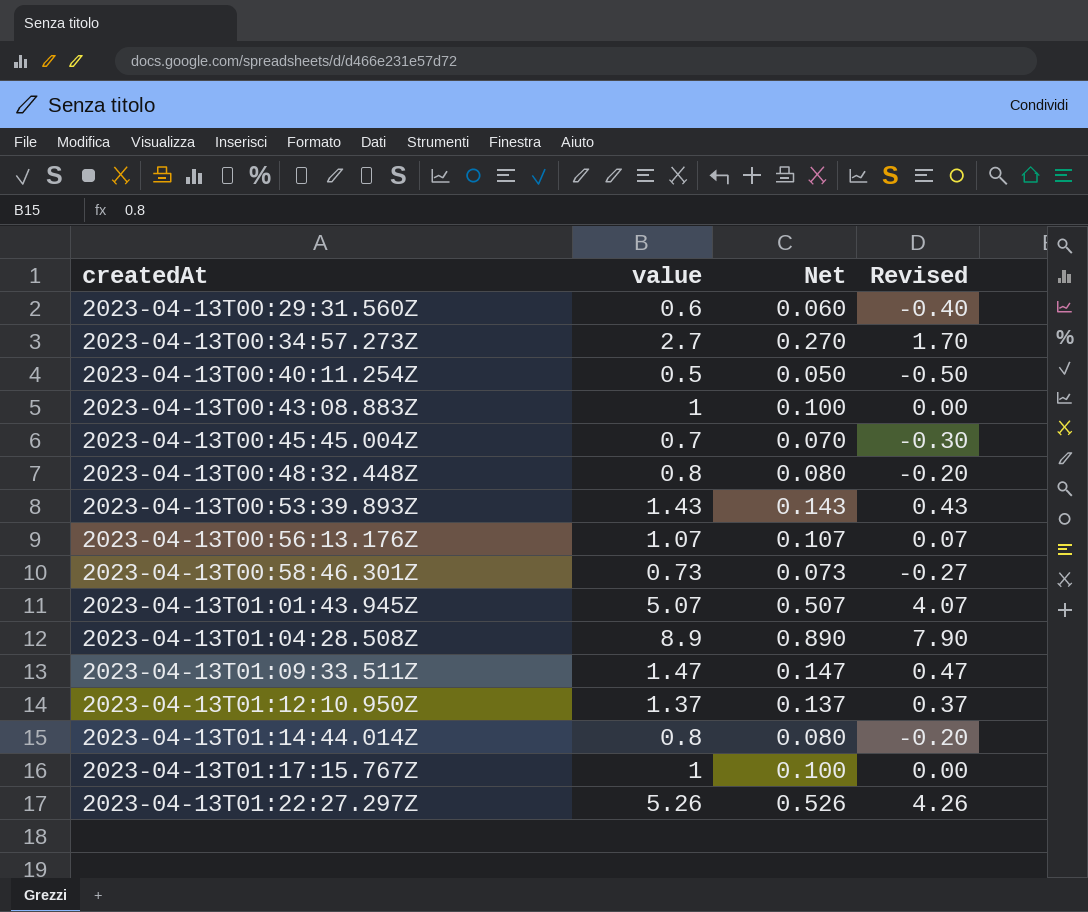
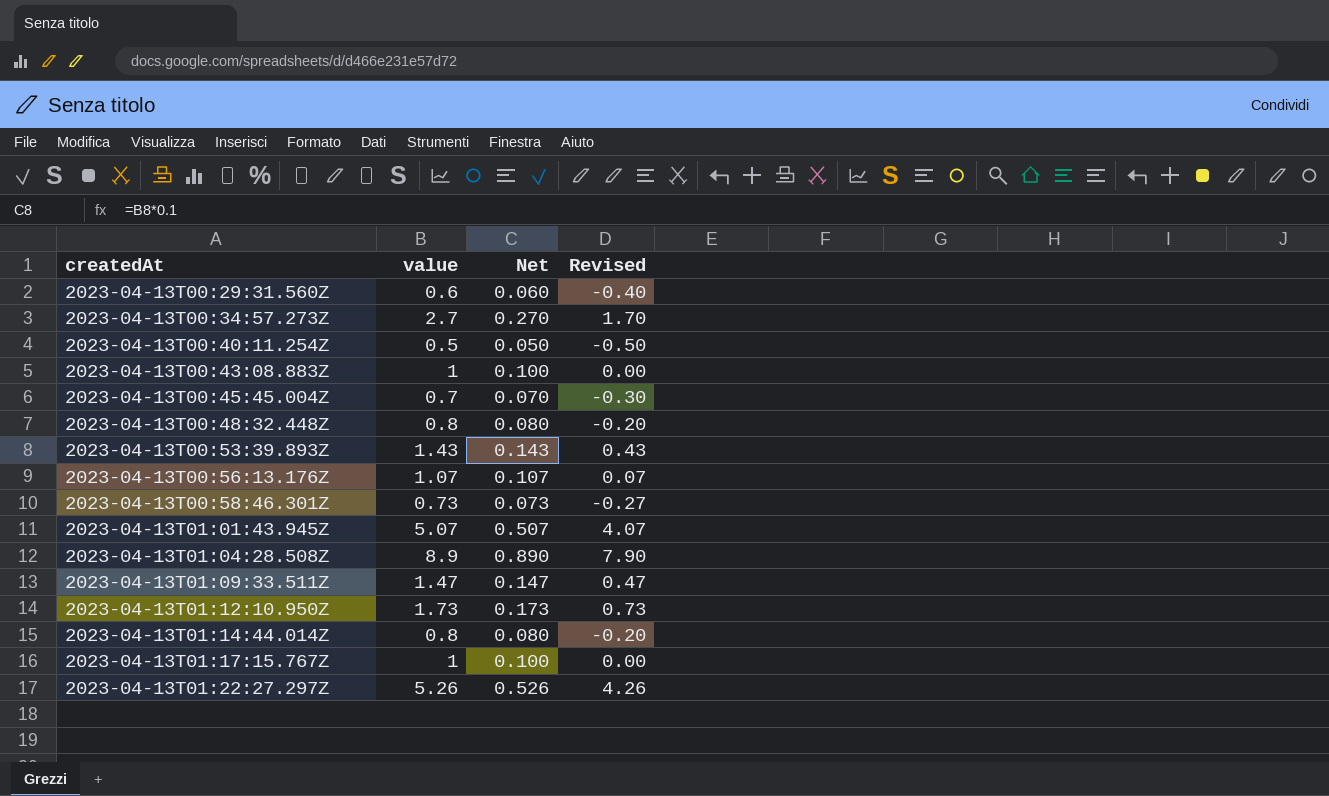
2023-04-13T01:12:10.950Z | value: 1.37 -> 1.73
2023-04-13T01:12:10.950Z | Net: 0.137 -> 0.173
2023-04-13T01:12:10.950Z | Revised: 0.37 -> 0.73

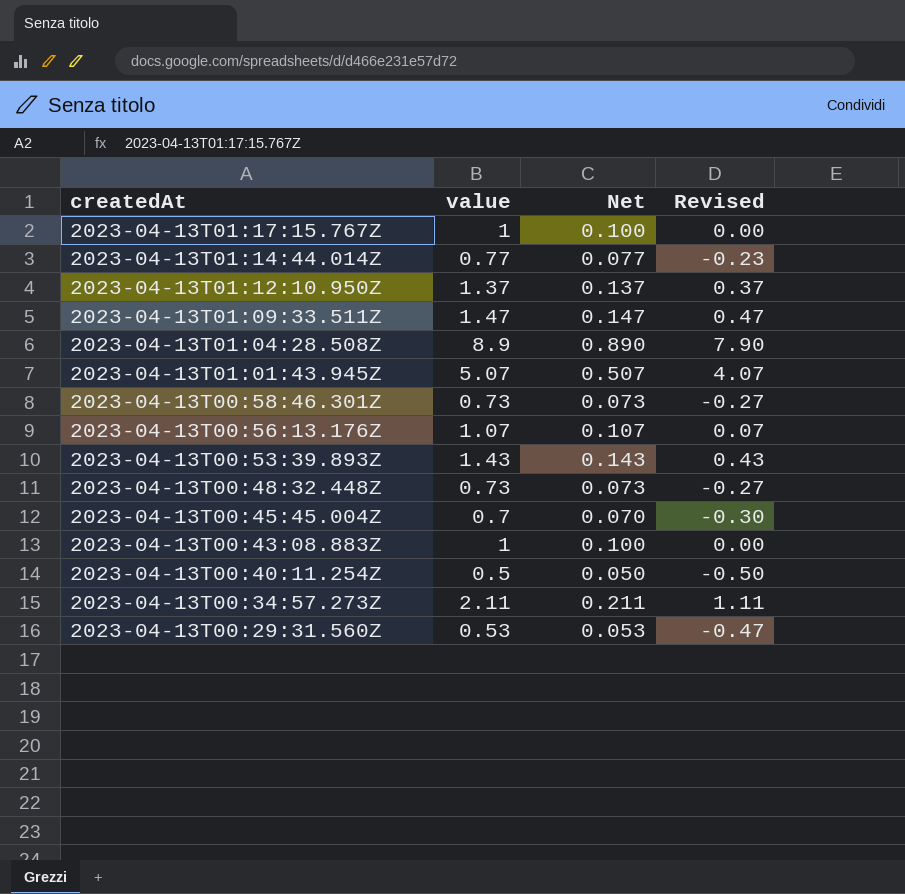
row order: createdAt ascending -> createdAt descending
row 2023-04-13T01:22:27.297Z: 5.26 | 0.526 | 4.26 -> none
2023-04-13T01:14:44.014Z | value: 0.8 -> 0.77
2023-04-13T01:14:44.014Z | Net: 0.080 -> 0.077
2023-04-13T01:14:44.014Z | Revised: -0.20 -> -0.23
2023-04-13T01:12:10.950Z | value: 1.73 -> 1.37
2023-04-13T01:12:10.950Z | Net: 0.173 -> 0.137
2023-04-13T01:12:10.950Z | Revised: 0.73 -> 0.37
2023-04-13T00:48:32.448Z | value: 0.8 -> 0.73
2023-04-13T00:48:32.448Z | Net: 0.080 -> 0.073
2023-04-13T00:48:32.448Z | Revised: -0.20 -> -0.27
2023-04-13T00:34:57.273Z | value: 2.7 -> 2.11
2023-04-13T00:34:57.273Z | Net: 0.270 -> 0.211
2023-04-13T00:34:57.273Z | Revised: 1.70 -> 1.11
2023-04-13T00:29:31.560Z | value: 0.6 -> 0.53
2023-04-13T00:29:31.560Z | Net: 0.060 -> 0.053
2023-04-13T00:29:31.560Z | Revised: -0.40 -> -0.47

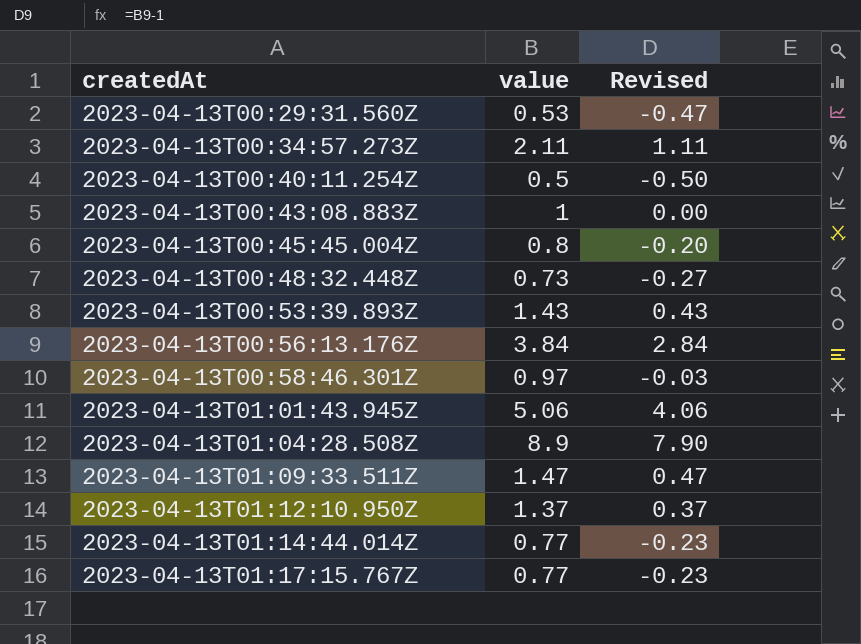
row order: createdAt descending -> createdAt ascending
column Net | formula: [value] * 0.1 -> none
2023-04-13T00:45:45.004Z | value: 0.7 -> 0.8
2023-04-13T00:45:45.004Z | Revised: -0.30 -> -0.20
2023-04-13T00:56:13.176Z | value: 1.07 -> 3.84
2023-04-13T00:56:13.176Z | Revised: 0.07 -> 2.84
2023-04-13T00:58:46.301Z | value: 0.73 -> 0.97
2023-04-13T00:58:46.301Z | Revised: -0.27 -> -0.03
2023-04-13T01:01:43.945Z | value: 5.07 -> 5.06
2023-04-13T01:01:43.945Z | Revised: 4.07 -> 4.06
2023-04-13T01:17:15.767Z | value: 1 -> 0.77
2023-04-13T01:17:15.767Z | Revised: 0.00 -> -0.23

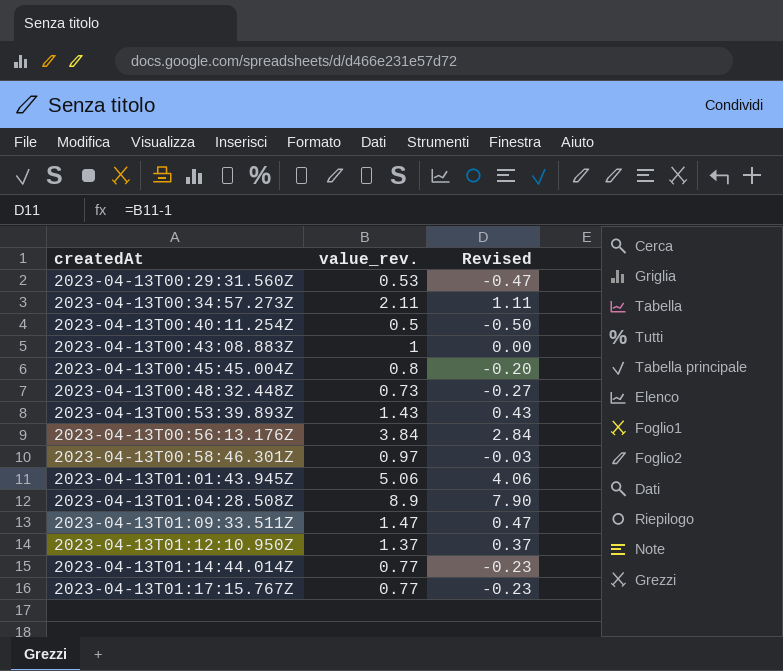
column name: value -> value_rev.

